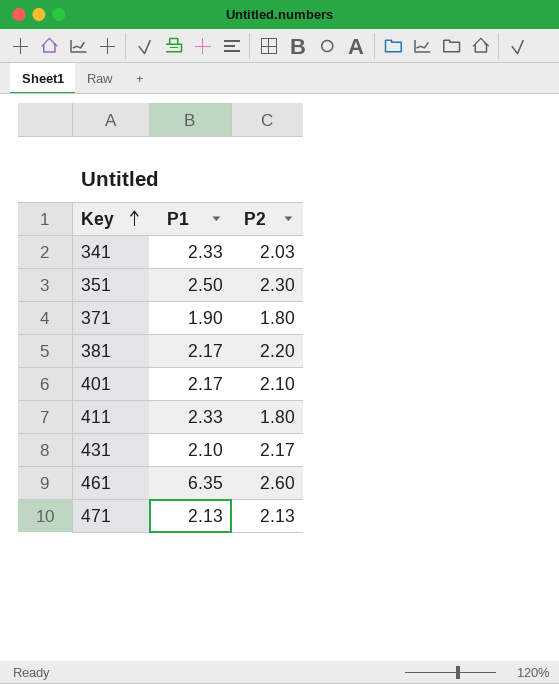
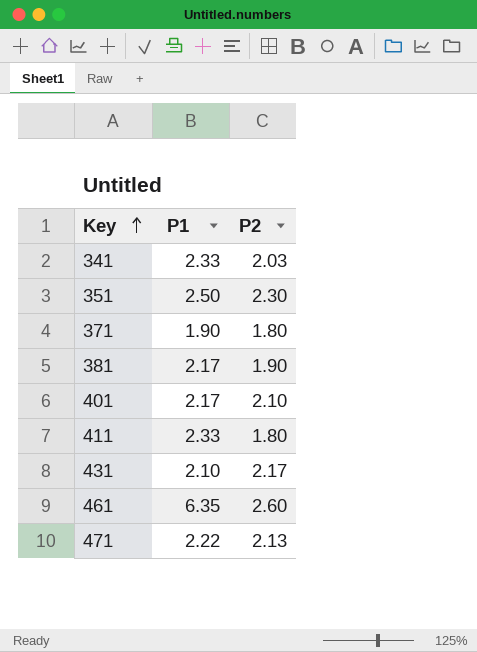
381 | P2: 2.20 -> 1.90
471 | P1: 2.13 -> 2.22

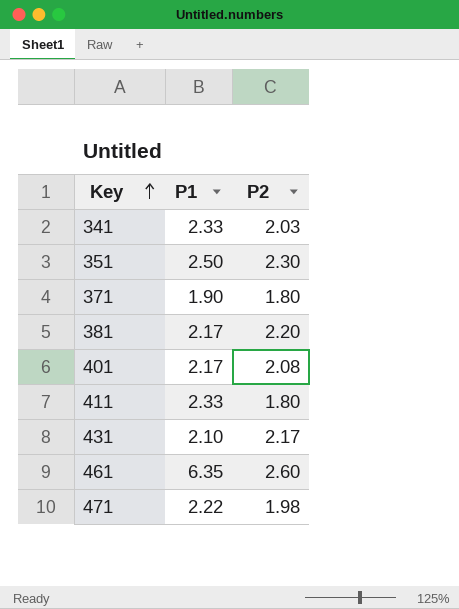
381 | P2: 1.90 -> 2.20
401 | P2: 2.10 -> 2.08
471 | P2: 2.13 -> 1.98

